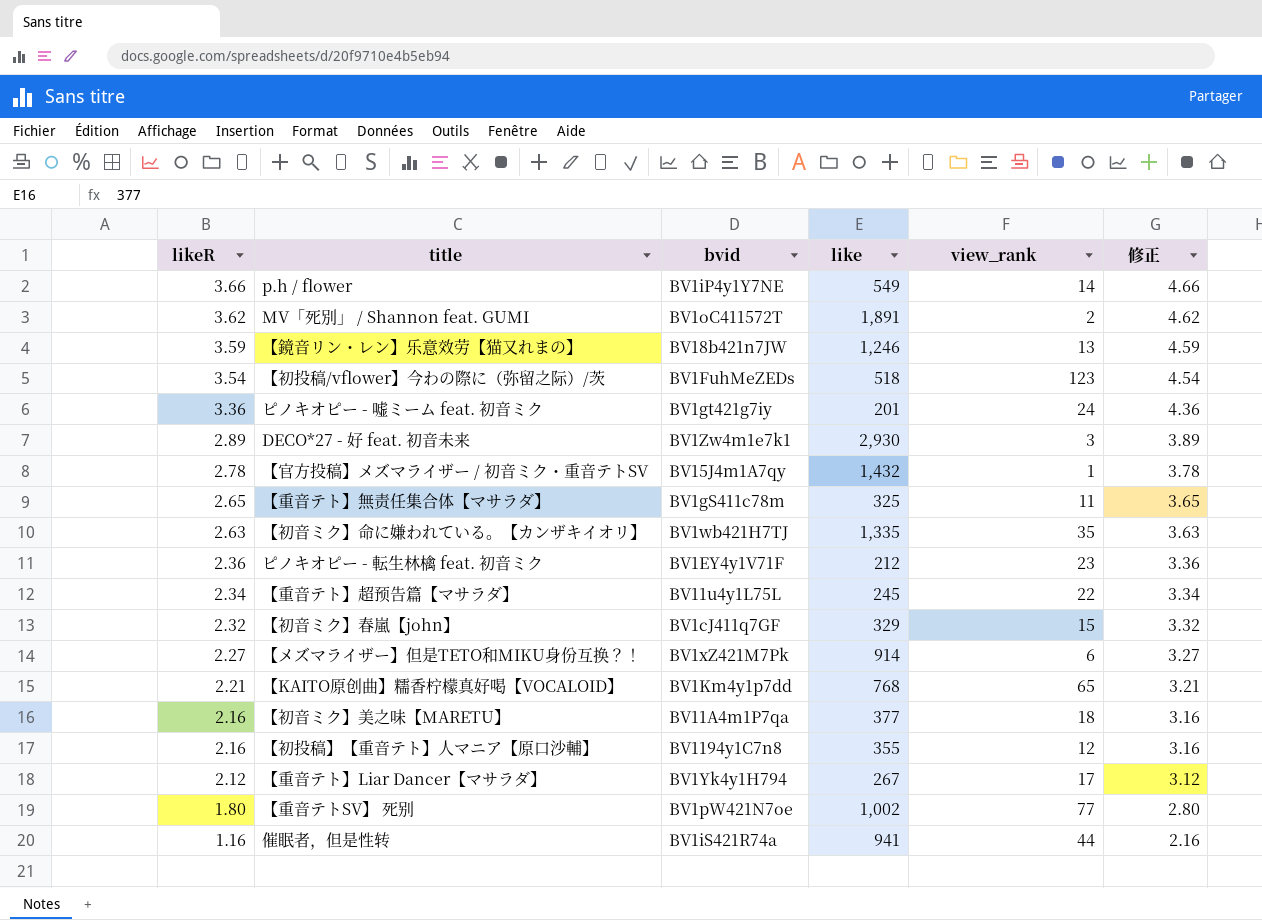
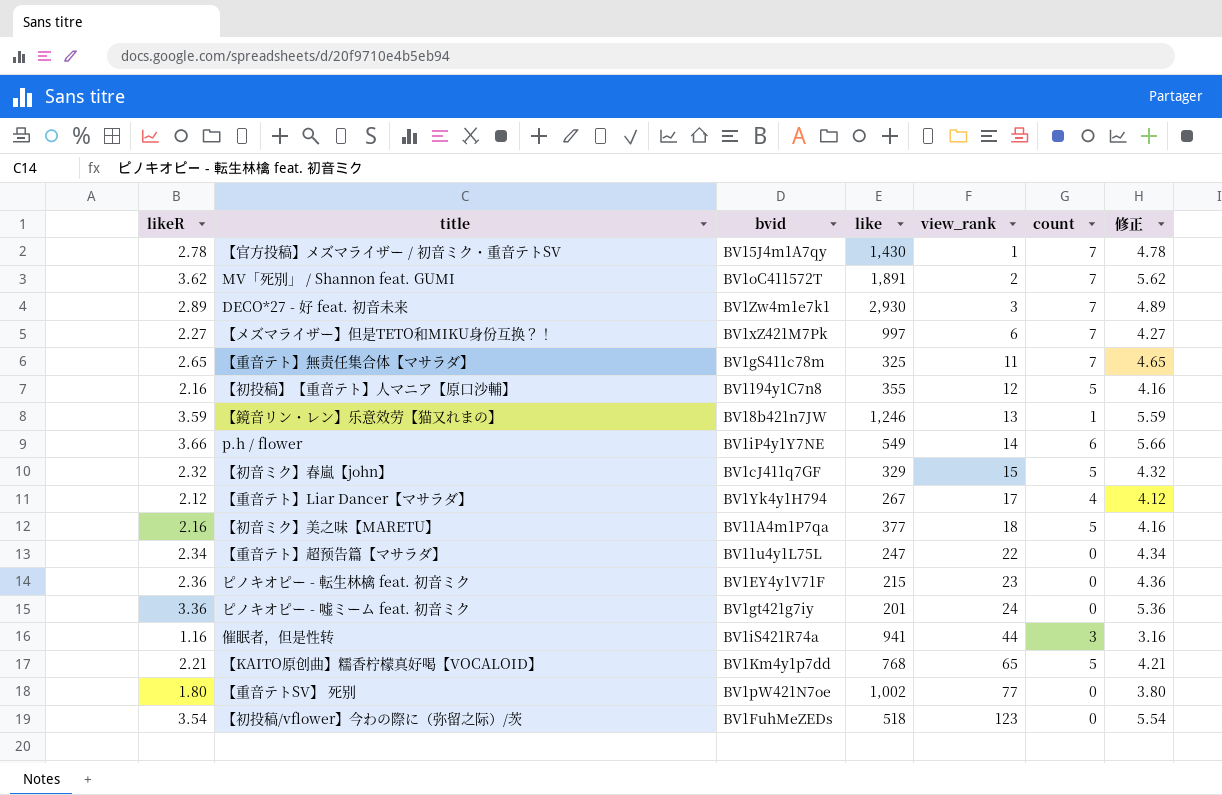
row order: likeR descending -> view_rank ascending
column count | position: none -> 6
column 修正 | formula: [likeR] + 1 -> [likeR] + 2
row 【初音ミク】命に嫌われている。【カンザキイオリ】: 2.63 | BV1wb421H7TJ | 1,335 | 35 | 3.63 -> none
【官方投稿】メズマライザー / 初音ミク・重音テトSV | like: 1,432 -> 1,430
【メズマライザー】但是TETO和MIKU身份互换？！ | like: 914 -> 997
【重音テト】超预告篇【マサラダ】 | like: 245 -> 247
ピノキオピー - 転生林檎 feat. 初音ミク | like: 212 -> 215

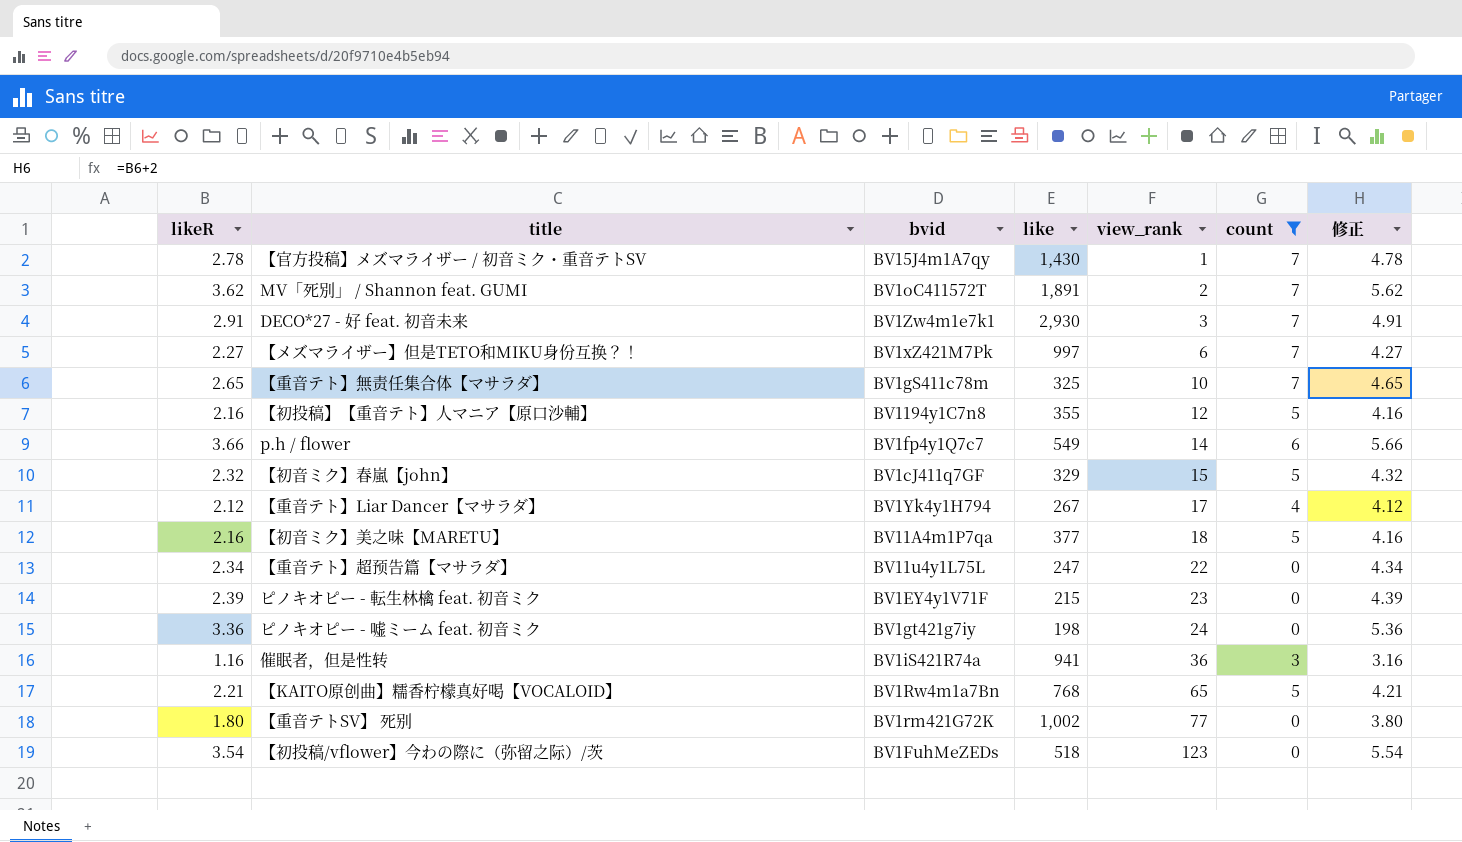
filter: none -> count != 1
DECO*27 - 好 feat. 初音未来 | likeR: 2.89 -> 2.91
DECO*27 - 好 feat. 初音未来 | 修正: 4.89 -> 4.91
【重音テト】無责任集合体【マサラダ】 | view_rank: 11 -> 10
p.h / flower | bvid: BV1iP4y1Y7NE -> BV1fp4y1Q7c7
ピノキオピー - 転生林檎 feat. 初音ミク | likeR: 2.36 -> 2.39
ピノキオピー - 転生林檎 feat. 初音ミク | 修正: 4.36 -> 4.39
ピノキオピー - 嘘ミーム feat. 初音ミク | like: 201 -> 198
催眠者，但是性转 | view_rank: 44 -> 36
【KAITO原创曲】糯香柠檬真好喝【VOCALOID】 | bvid: BV1Km4y1p7dd -> BV1Rw4m1a7Bn
【重音テトSV】 死别 | bvid: BV1pW421N7oe -> BV1rm421G72K

